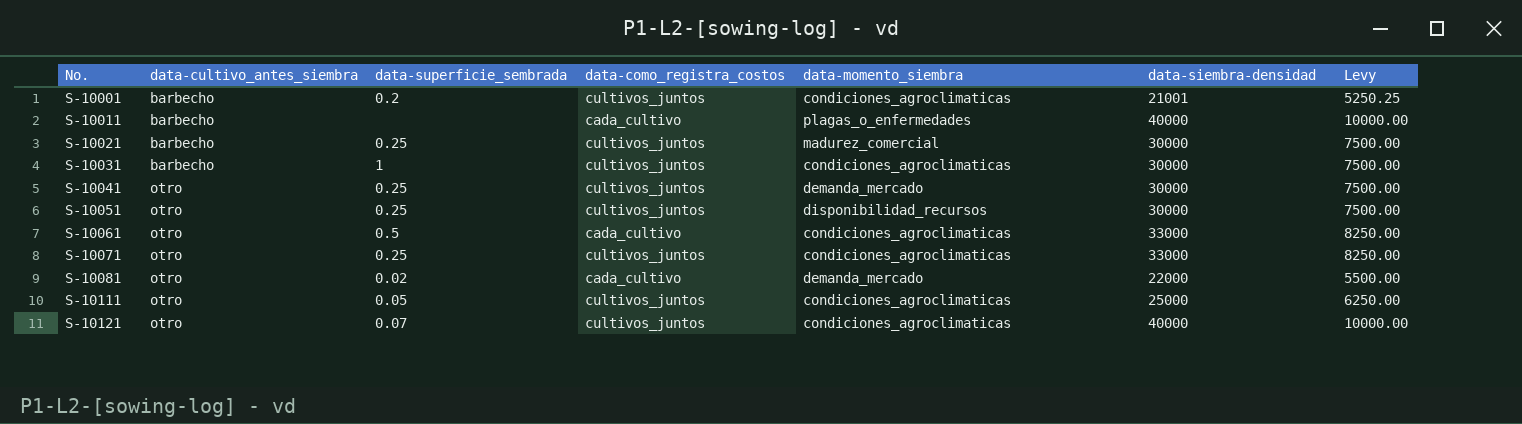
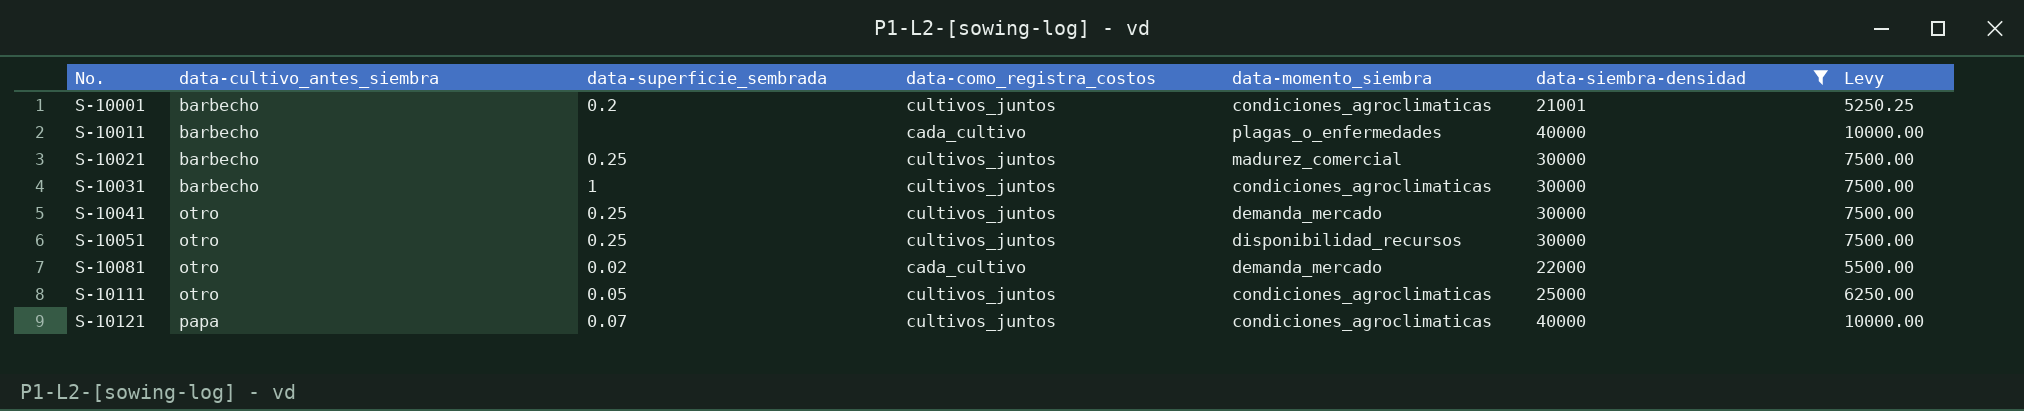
filter: none -> data-siembra-densidad != 33000
S-10121 | data-cultivo_antes_siembra: otro -> papa

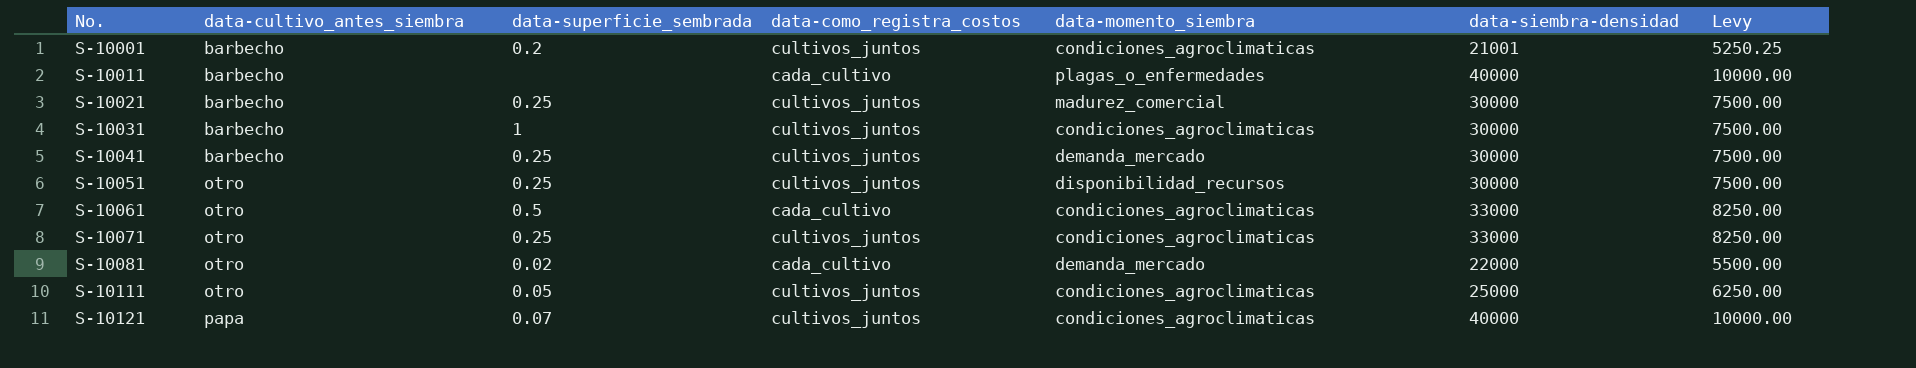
filter: data-siembra-densidad != 33000 -> none
S-10041 | data-cultivo_antes_siembra: otro -> barbecho

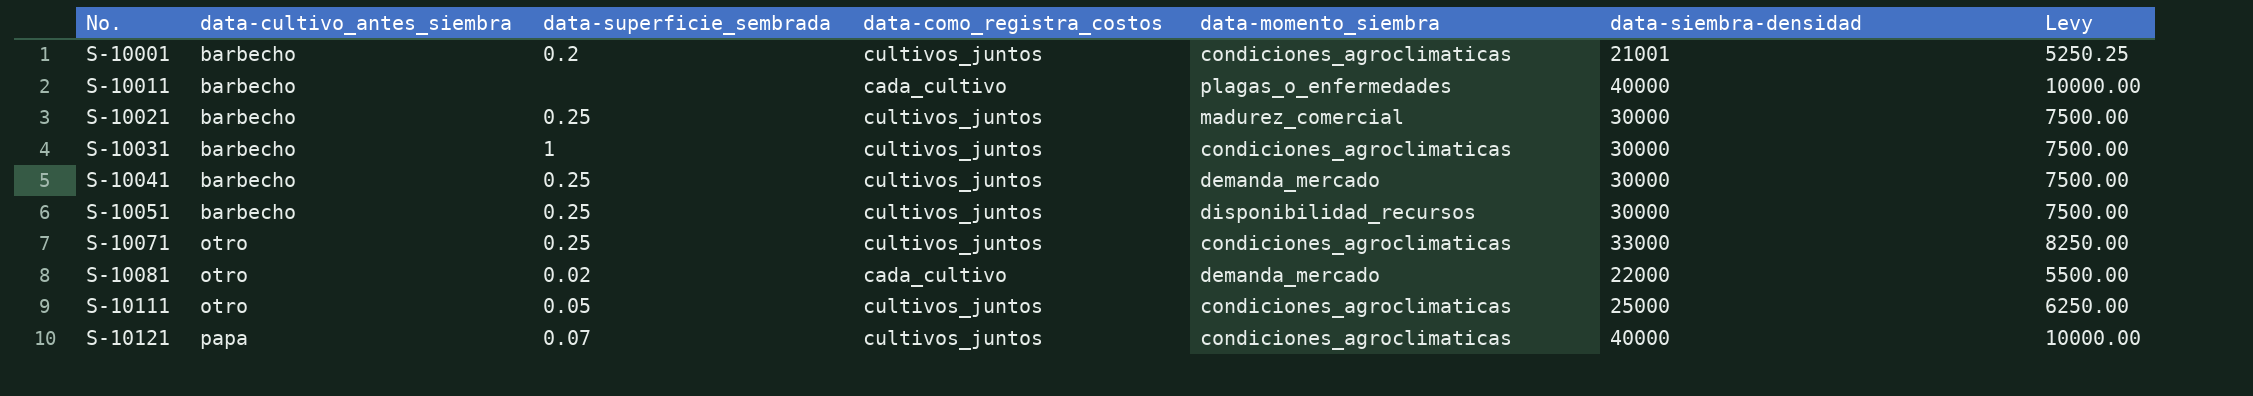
row S-10061: otro | 0.5 | cada_cultivo | condiciones_agroclimaticas | 33000 | 8250.00 -> none
S-10051 | data-cultivo_antes_siembra: otro -> barbecho

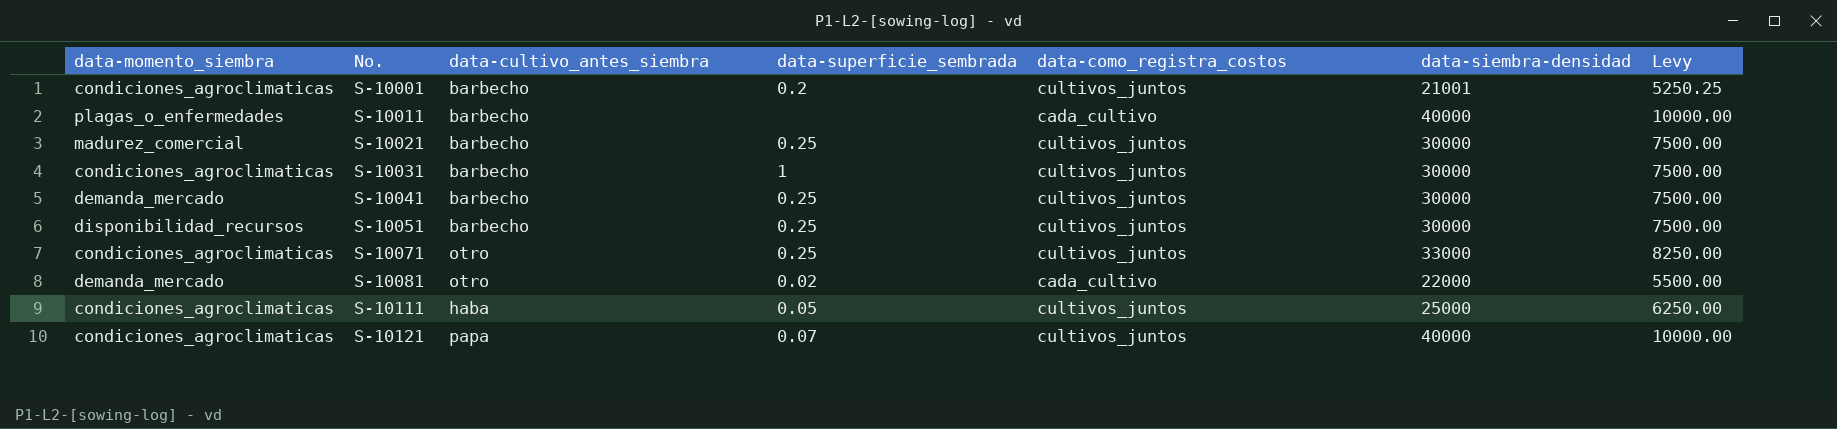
column data-momento_siembra | position: 5 -> 1
S-10111 | data-cultivo_antes_siembra: otro -> haba

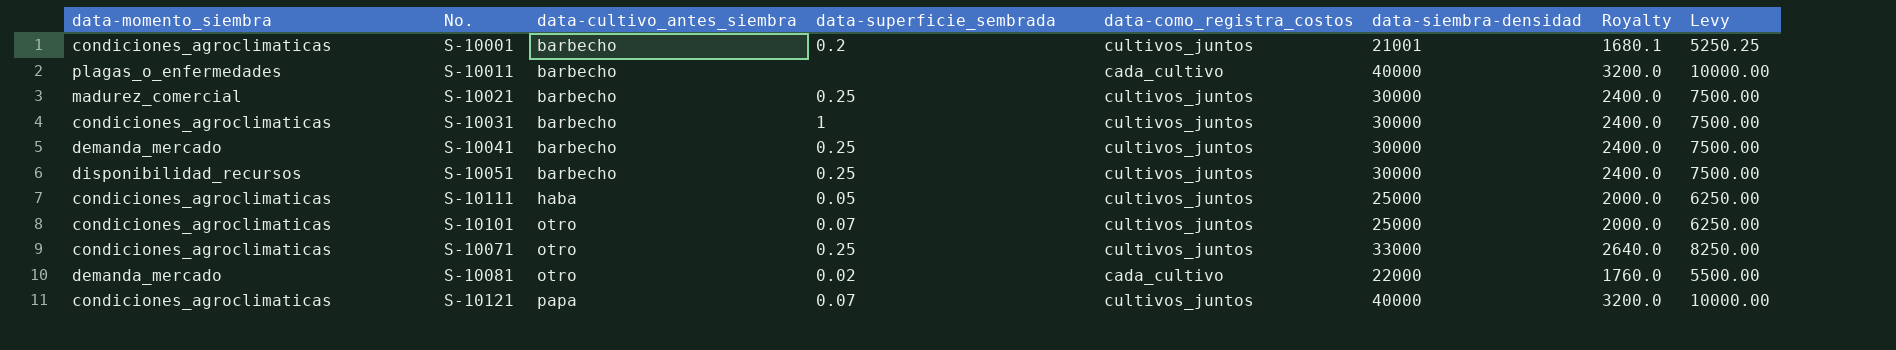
row order: No. ascending -> data-cultivo_antes_siembra ascending
column Royalty | formula: none -> [data-siembra-densidad] * 0.08
row S-10101: none -> condiciones_agroclimaticas | otro | 0.07 | cultivos_juntos | 25000 | 2000.0 | 6250.00

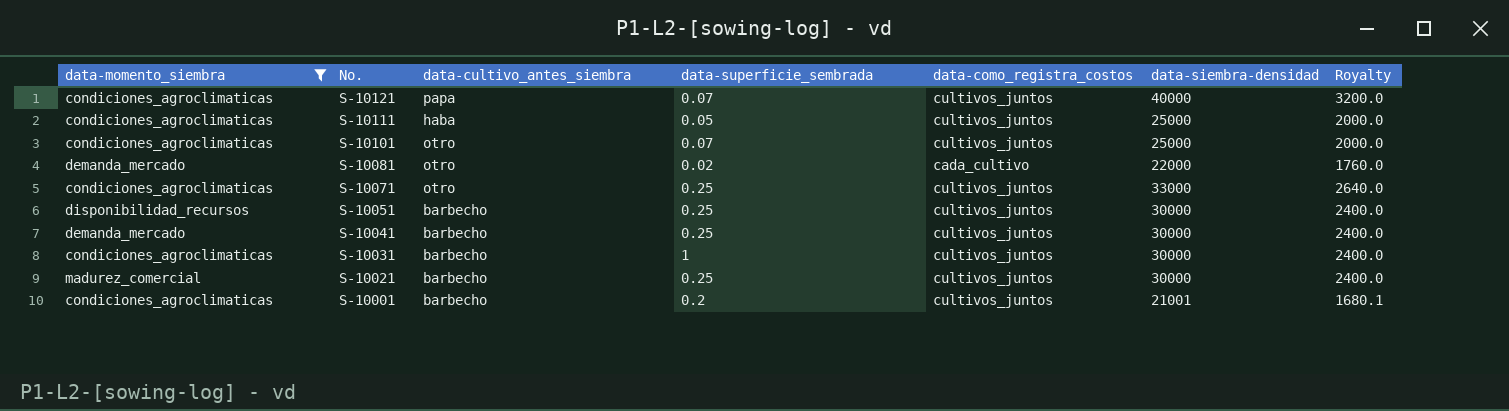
filter: none -> data-momento_siembra != plagas_o_enfermedades
row order: data-cultivo_antes_siembra ascending -> No. descending
column Levy | formula: [data-siembra-densidad] * 0.25 -> none

